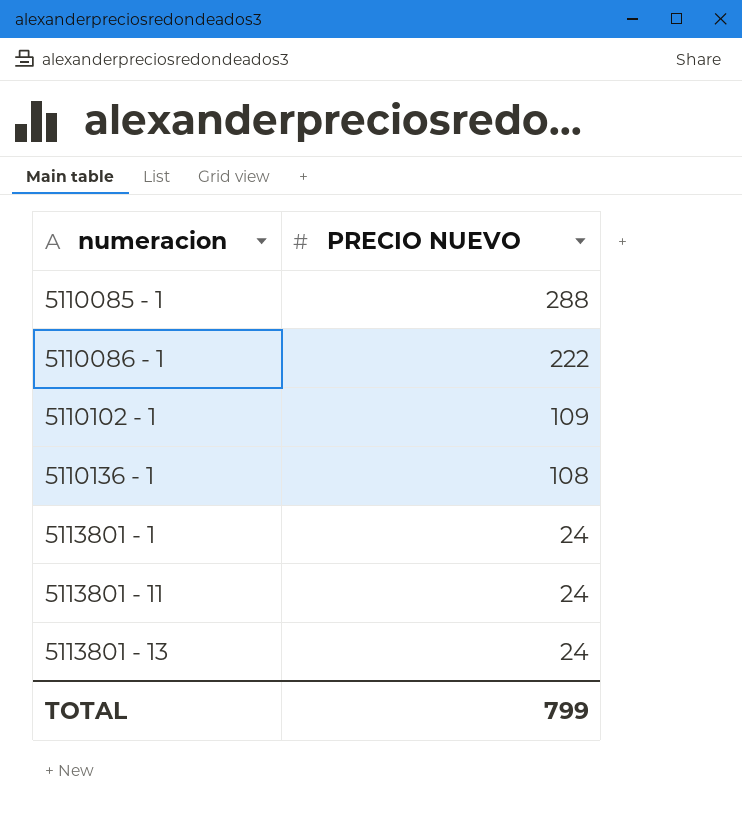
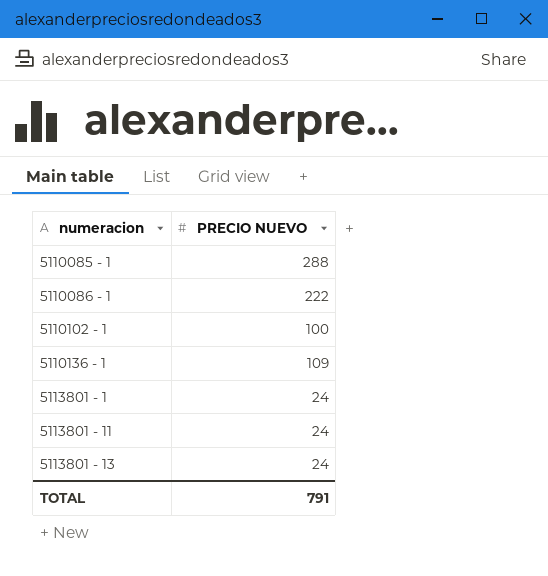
5110102 - 1 | PRECIO NUEVO: 109 -> 100
5110136 - 1 | PRECIO NUEVO: 108 -> 109
TOTAL | PRECIO NUEVO: 799 -> 791

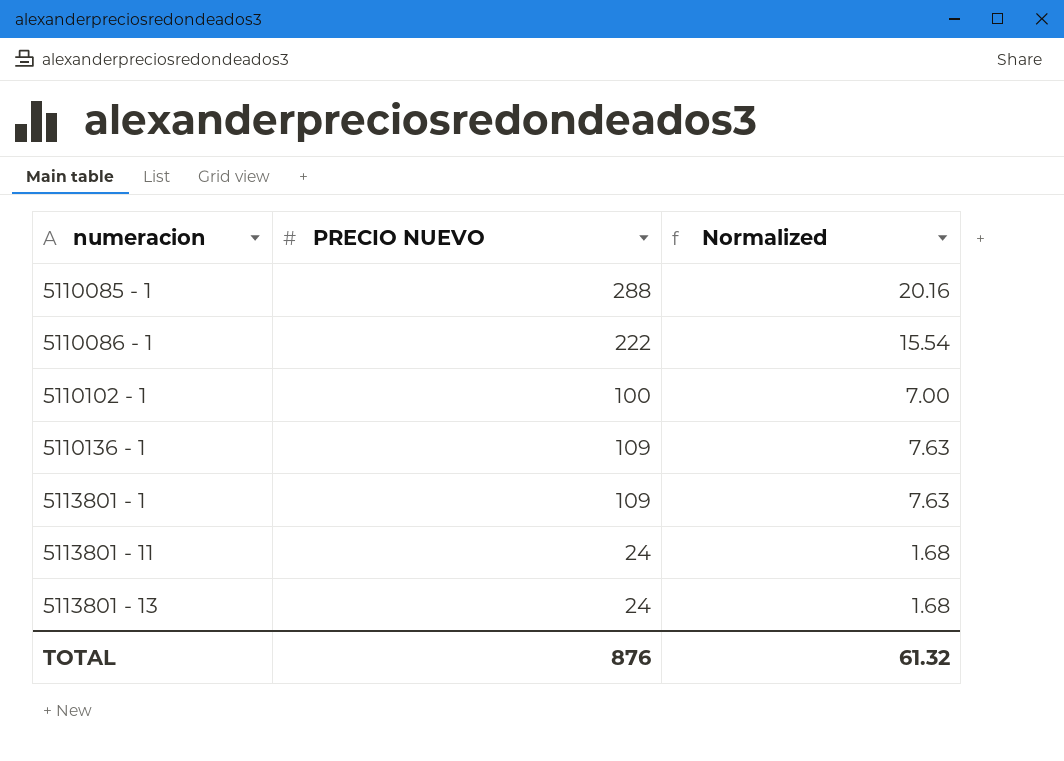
column Normalized | formula: none -> [PRECIO NUEVO] * 0.07
5113801 - 1 | PRECIO NUEVO: 24 -> 109
TOTAL | PRECIO NUEVO: 791 -> 876

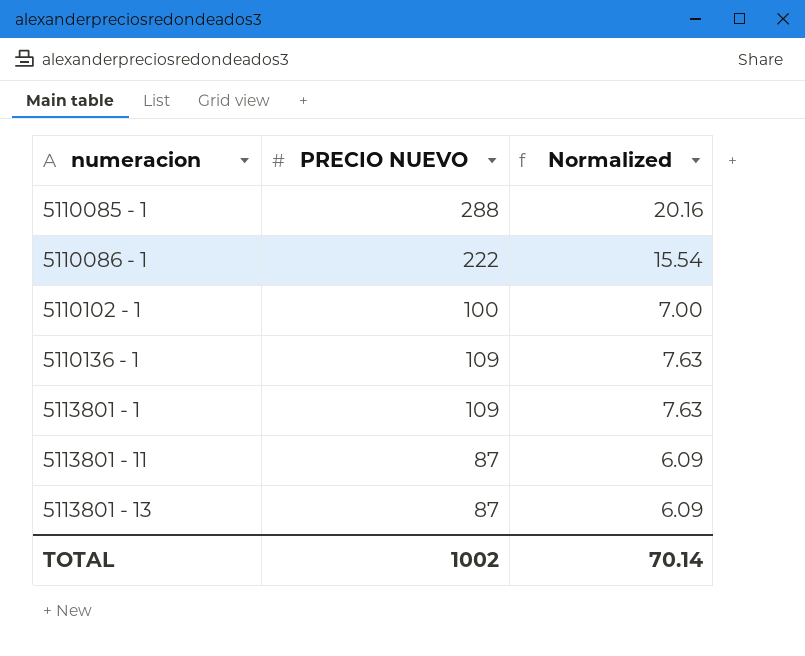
5113801 - 11 | PRECIO NUEVO: 24 -> 87
5113801 - 11 | Normalized: 1.68 -> 6.09
5113801 - 13 | PRECIO NUEVO: 24 -> 87
5113801 - 13 | Normalized: 1.68 -> 6.09
TOTAL | PRECIO NUEVO: 876 -> 1002
TOTAL | Normalized: 61.32 -> 70.14

